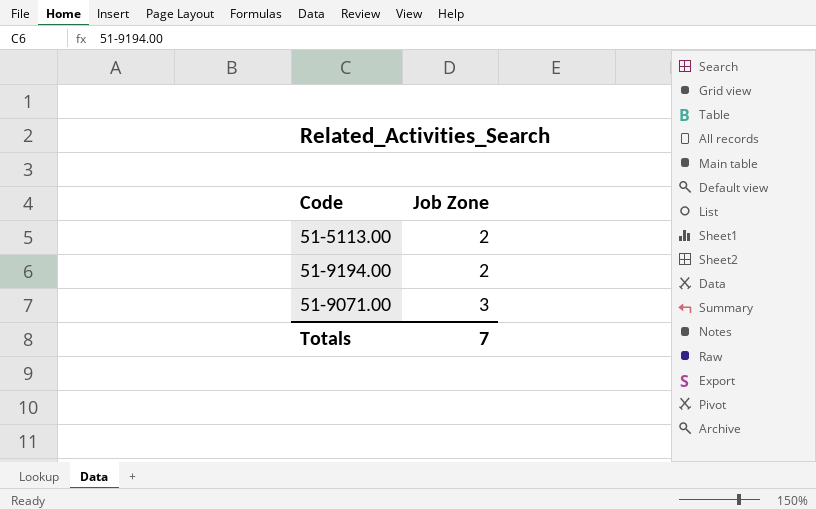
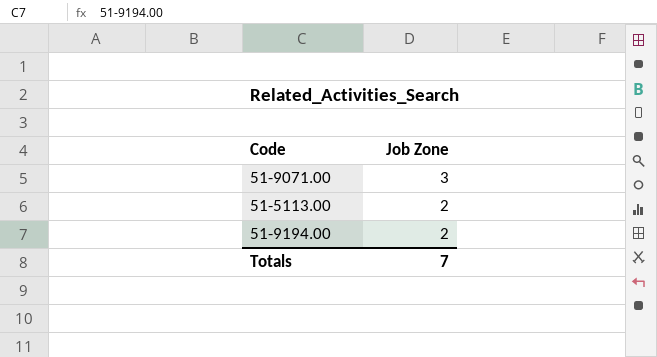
row order: Job Zone ascending -> Job Zone descending

